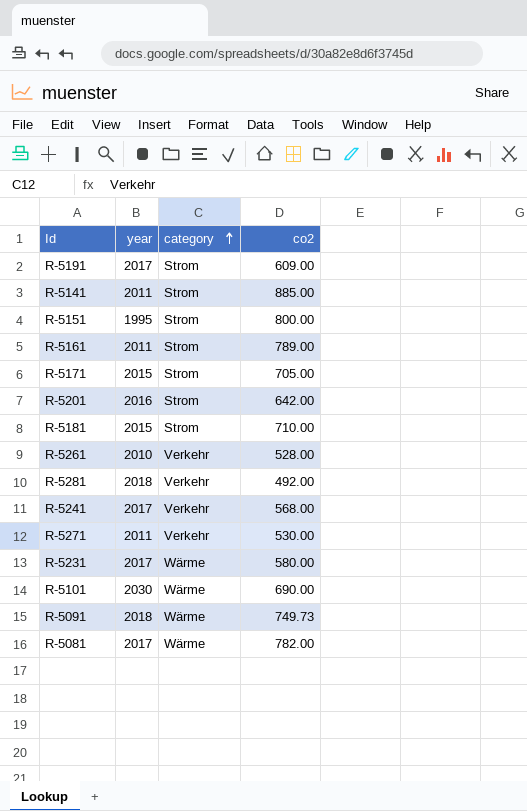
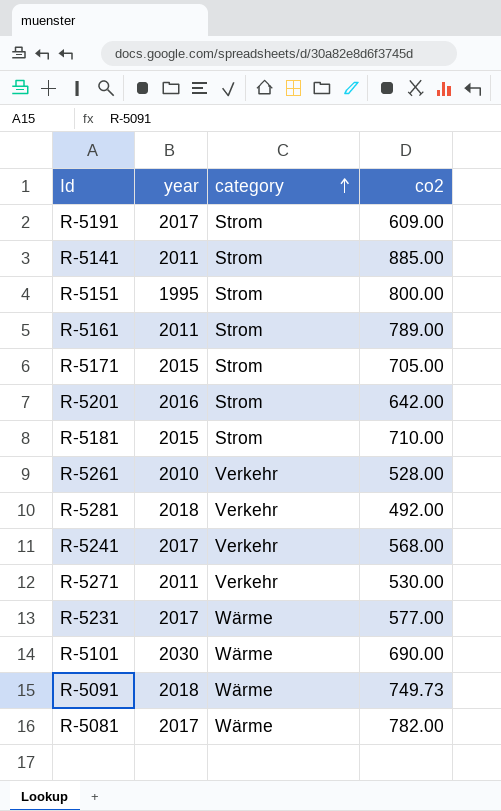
R-5231 | co2: 580.00 -> 577.00

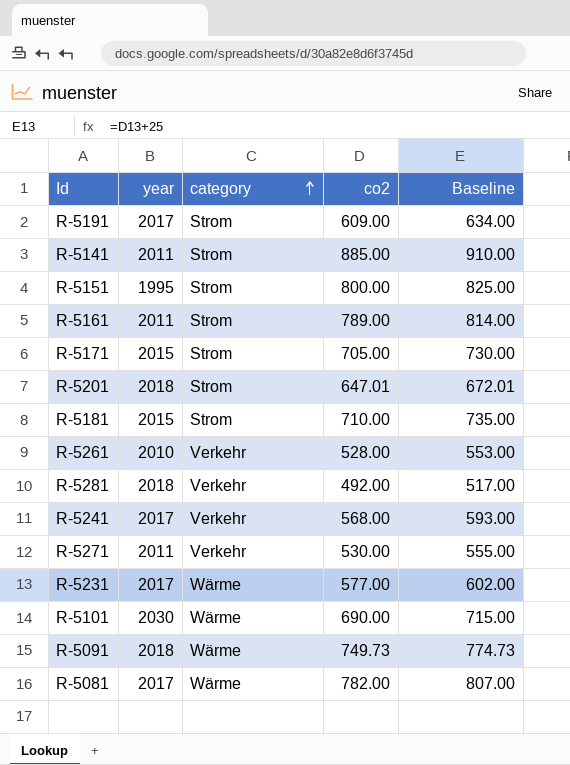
column Baseline | formula: none -> [co2] + 25
R-5201 | year: 2016 -> 2018
R-5201 | co2: 642.00 -> 647.01

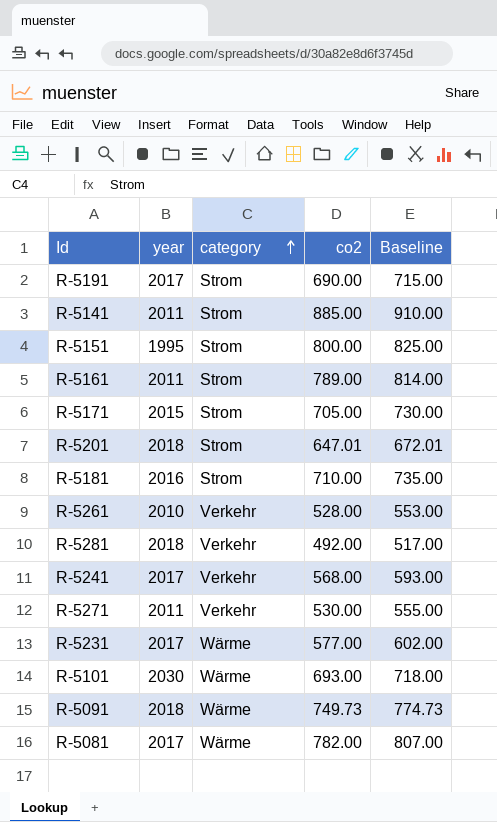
R-5191 | co2: 609.00 -> 690.00
R-5191 | Baseline: 634.00 -> 715.00
R-5181 | year: 2015 -> 2016
R-5101 | co2: 690.00 -> 693.00
R-5101 | Baseline: 715.00 -> 718.00

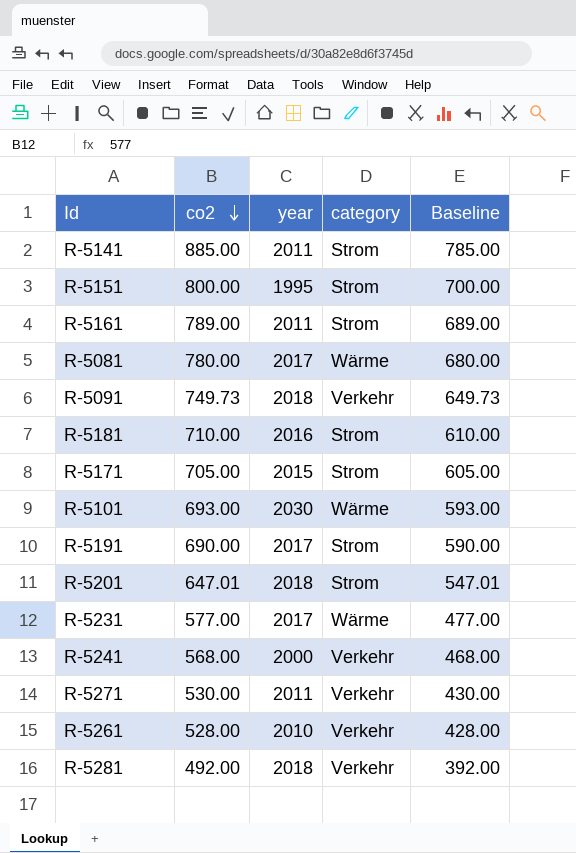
row order: category ascending -> co2 descending
column co2 | position: 4 -> 2
column Baseline | formula: [co2] + 25 -> [co2] - 100
R-5081 | co2: 782.00 -> 780.00
R-5091 | category: Wärme -> Verkehr
R-5241 | year: 2017 -> 2000

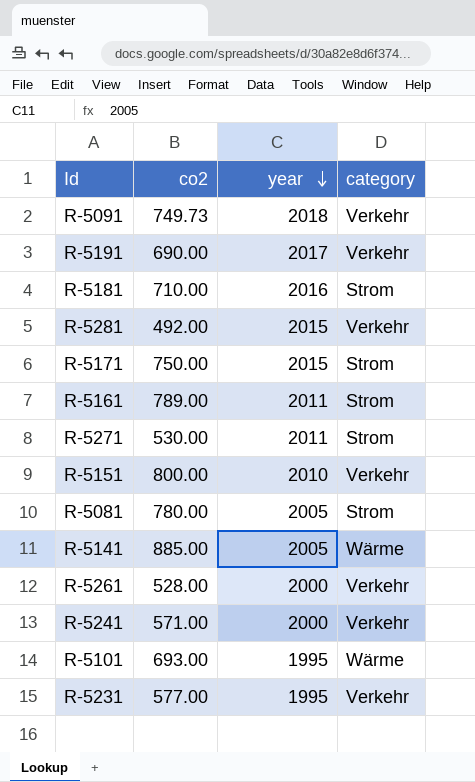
row order: co2 descending -> year descending
column Baseline | formula: [co2] - 100 -> none
row R-5201: 647.01 | 2018 | Strom | 547.01 -> none
R-5191 | category: Strom -> Verkehr
R-5281 | year: 2018 -> 2015
R-5171 | co2: 705.00 -> 750.00
R-5271 | category: Verkehr -> Strom
R-5151 | year: 1995 -> 2010
R-5151 | category: Strom -> Verkehr
R-5081 | year: 2017 -> 2005
R-5081 | category: Wärme -> Strom
R-5141 | year: 2011 -> 2005
R-5141 | category: Strom -> Wärme
R-5261 | year: 2010 -> 2000
R-5241 | co2: 568.00 -> 571.00
R-5101 | year: 2030 -> 1995
R-5231 | year: 2017 -> 1995
R-5231 | category: Wärme -> Verkehr

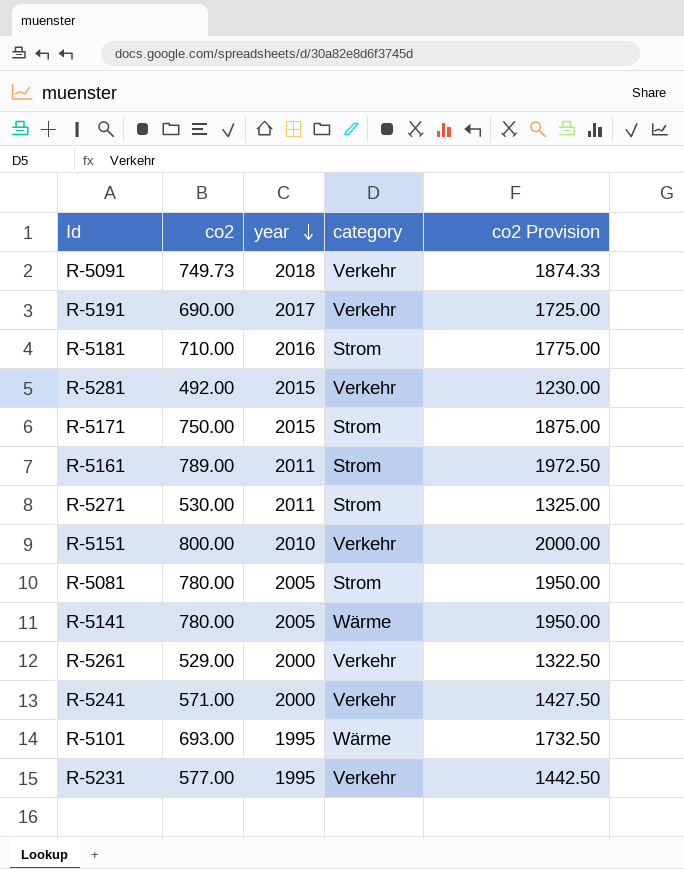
column co2 Provision | formula: none -> [co2] * 2.5
R-5141 | co2: 885.00 -> 780.00
R-5261 | co2: 528.00 -> 529.00

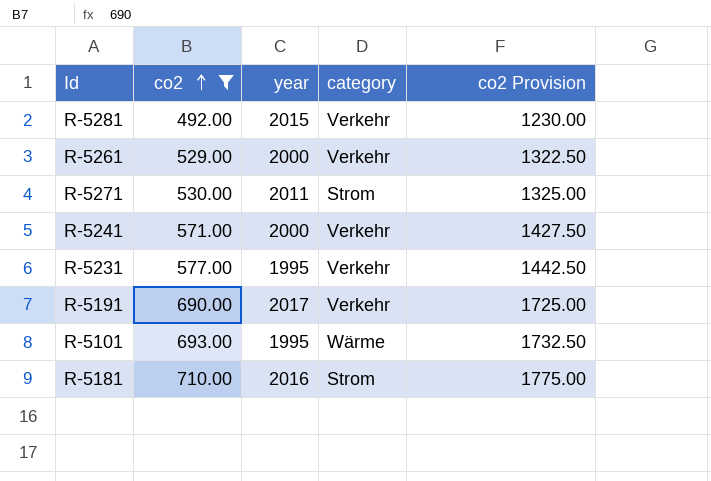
filter: none -> co2 <= 710.00
row order: year descending -> co2 ascending

